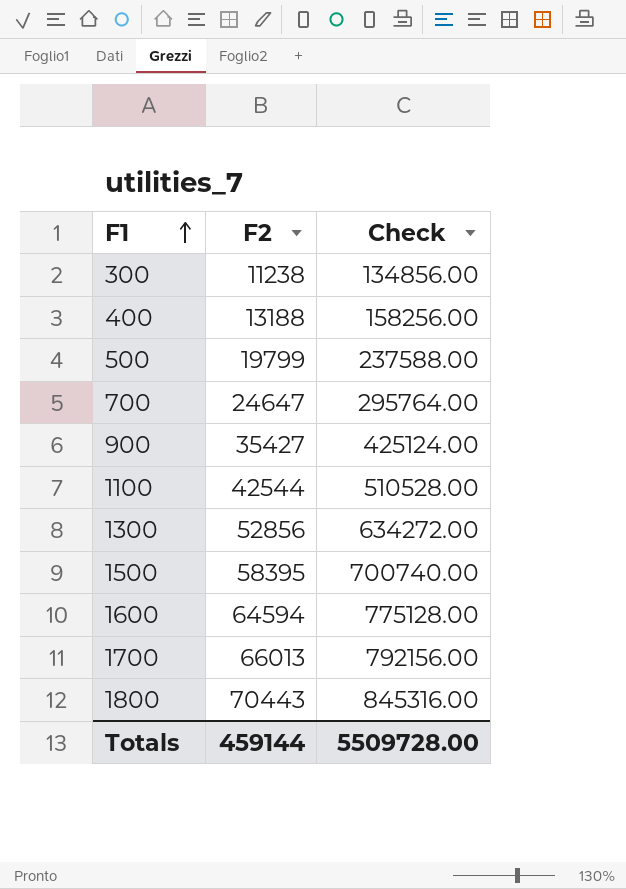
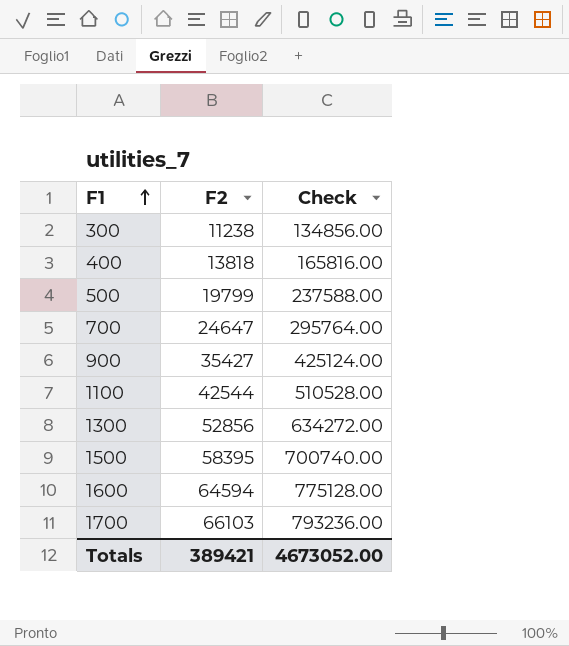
row 1800: 70443 | 845316.00 -> none
400 | F2: 13188 -> 13818
400 | Check: 158256.00 -> 165816.00
1700 | F2: 66013 -> 66103
1700 | Check: 792156.00 -> 793236.00
Totals | F2: 459144 -> 389421
Totals | Check: 5509728.00 -> 4673052.00

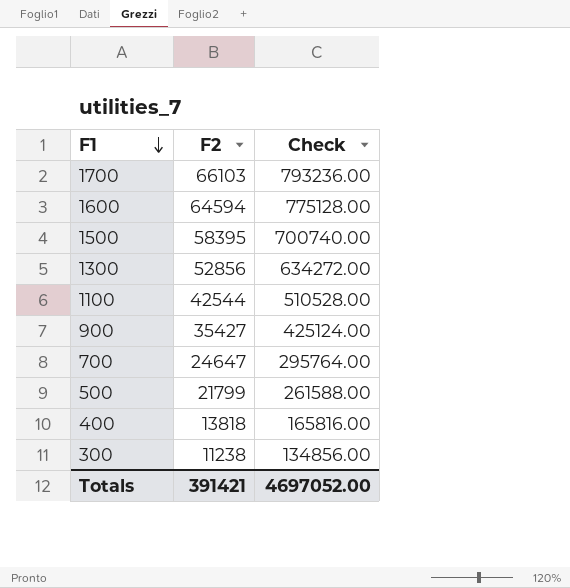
row order: F1 ascending -> F1 descending
500 | F2: 19799 -> 21799
500 | Check: 237588.00 -> 261588.00
Totals | F2: 389421 -> 391421
Totals | Check: 4673052.00 -> 4697052.00

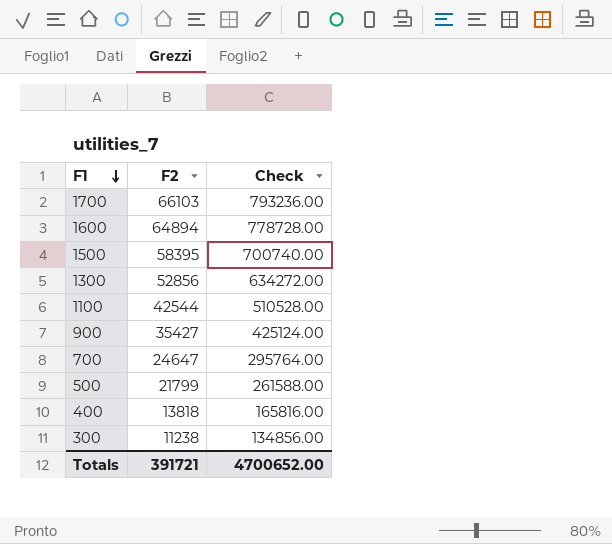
1600 | F2: 64594 -> 64894
1600 | Check: 775128.00 -> 778728.00
Totals | F2: 391421 -> 391721
Totals | Check: 4697052.00 -> 4700652.00

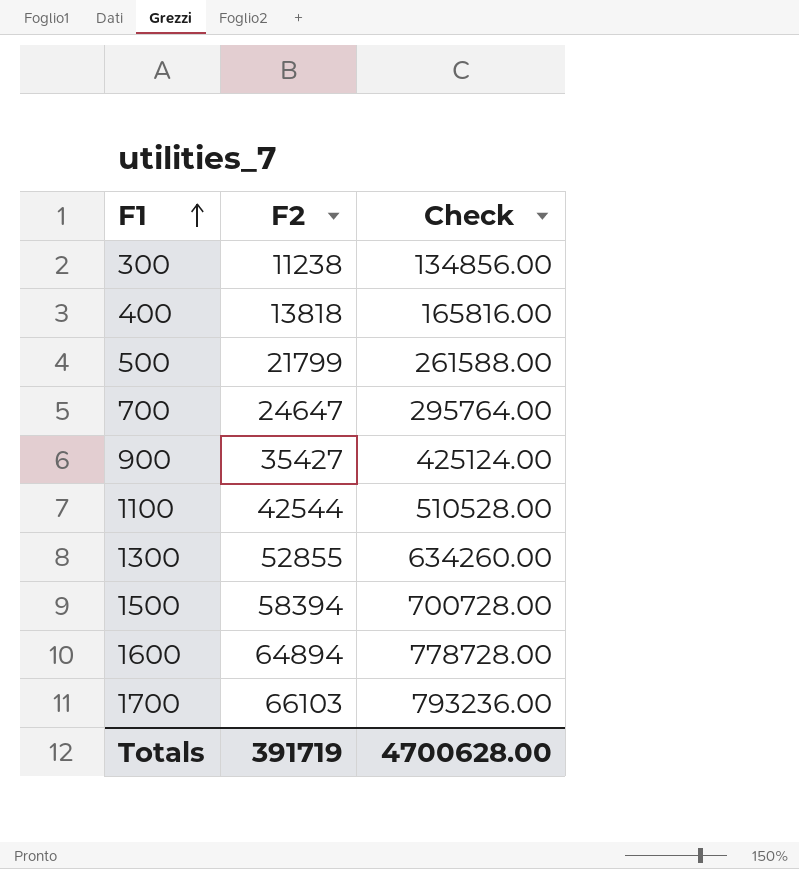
row order: F1 descending -> F1 ascending
1300 | F2: 52856 -> 52855
1300 | Check: 634272.00 -> 634260.00
1500 | F2: 58395 -> 58394
1500 | Check: 700740.00 -> 700728.00
Totals | F2: 391721 -> 391719
Totals | Check: 4700652.00 -> 4700628.00

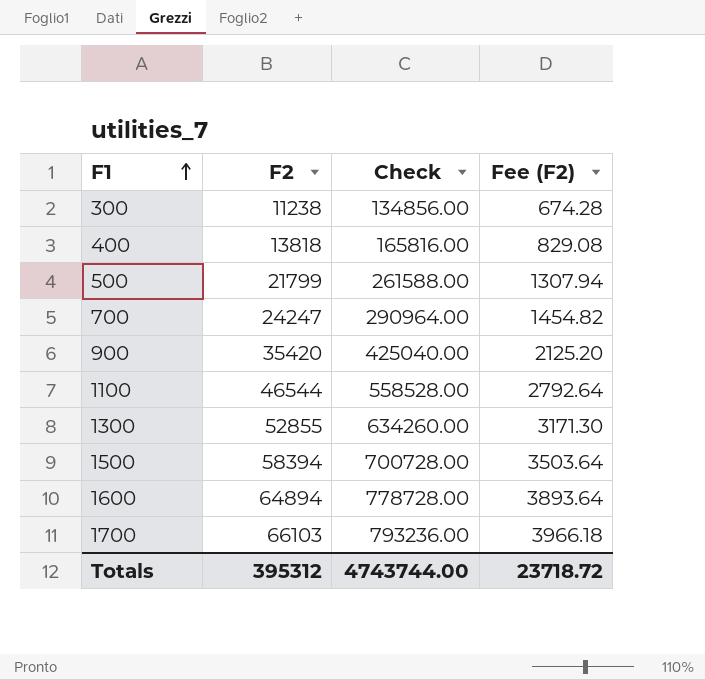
column Fee (F2) | formula: none -> [F2] * 0.06
700 | F2: 24647 -> 24247
700 | Check: 295764.00 -> 290964.00
900 | F2: 35427 -> 35420
900 | Check: 425124.00 -> 425040.00
1100 | F2: 42544 -> 46544
1100 | Check: 510528.00 -> 558528.00
Totals | F2: 391719 -> 395312
Totals | Check: 4700628.00 -> 4743744.00

